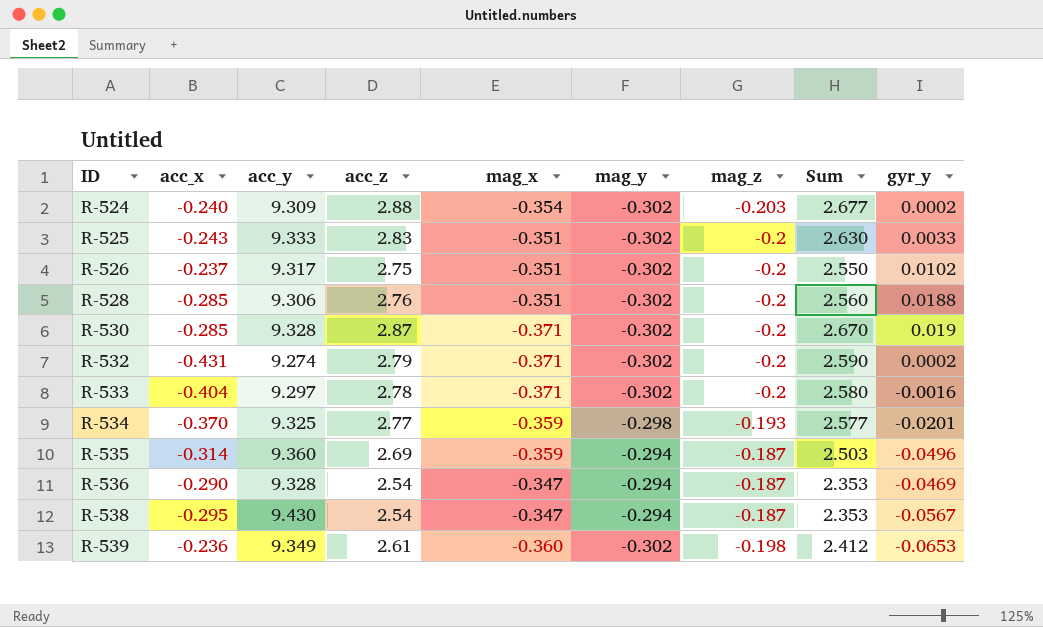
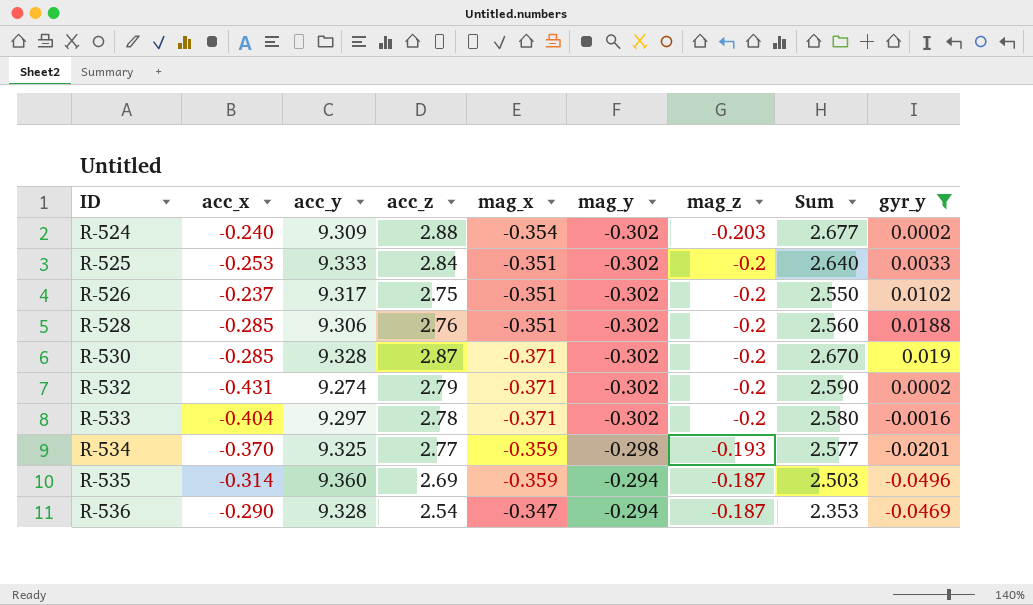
filter: none -> gyr_y >= -0.0496
R-525 | acc_x: -0.243 -> -0.253
R-525 | acc_z: 2.83 -> 2.84
R-525 | Sum: 2.630 -> 2.640

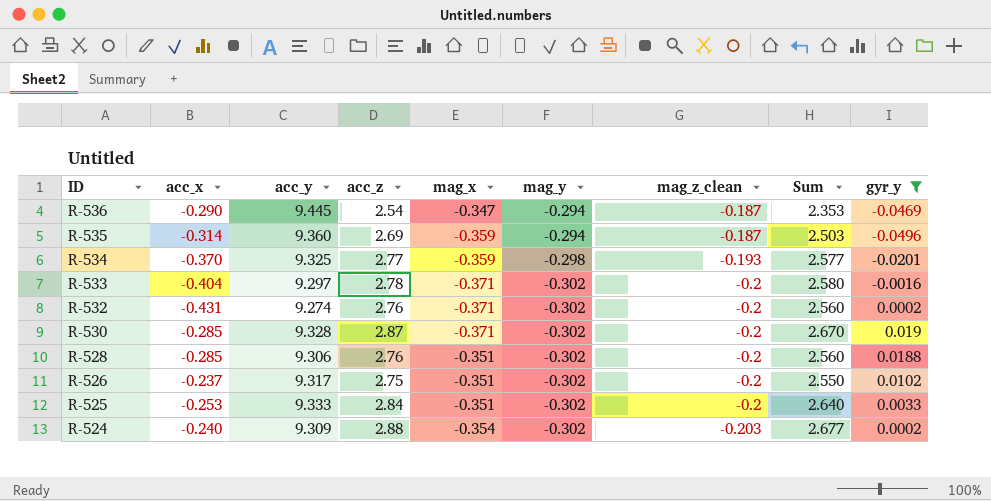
row order: ID ascending -> ID descending
column name: mag_z -> mag_z_clean
R-536 | acc_y: 9.328 -> 9.445
R-532 | acc_z: 2.79 -> 2.76
R-532 | Sum: 2.590 -> 2.560

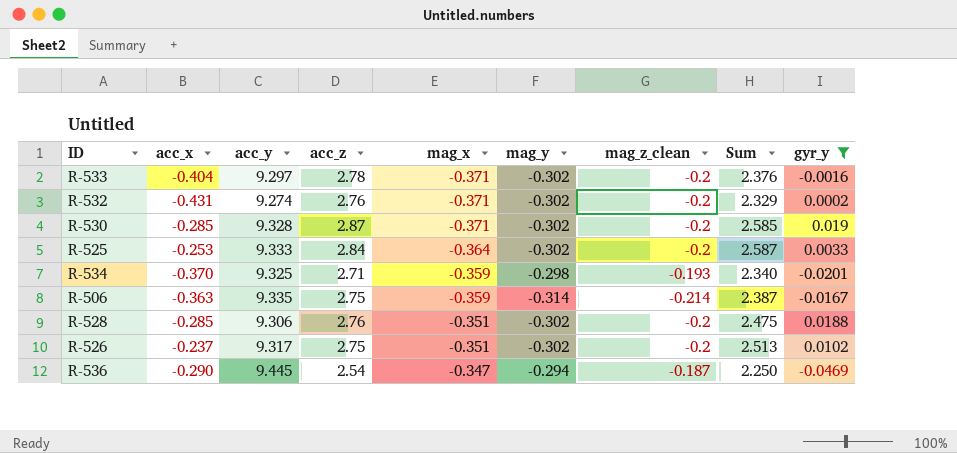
row order: ID descending -> mag_x ascending
column Sum | formula: [acc_z] + [mag_z_clean] -> [acc_x] + [acc_z]
row R-535: -0.314 | 9.360 | 2.69 | -0.359 | -0.294 | -0.187 | 2.503 | -0.0496 -> none
row R-524: -0.240 | 9.309 | 2.88 | -0.354 | -0.302 | -0.203 | 2.677 | 0.0002 -> none
R-525 | mag_x: -0.351 -> -0.364
R-534 | acc_z: 2.77 -> 2.71
row R-506: none -> -0.363 | 9.335 | 2.75 | -0.359 | -0.314 | -0.214 | 2.387 | -0.0167

